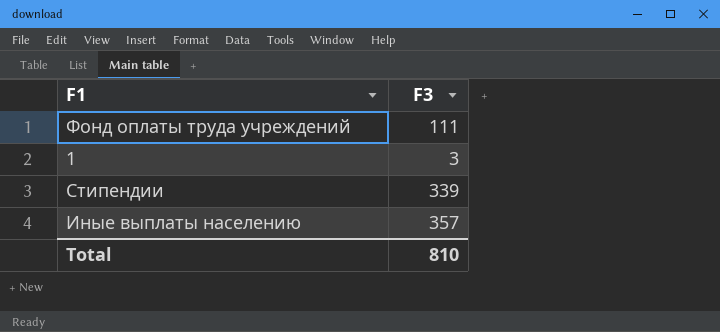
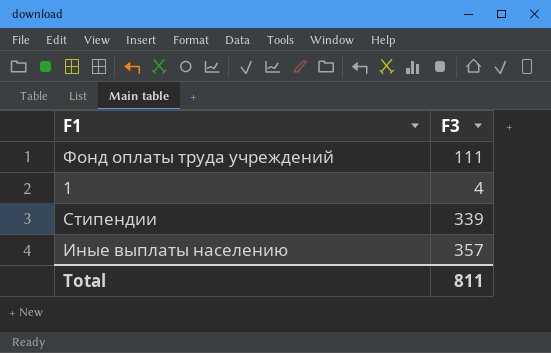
1 | F3: 3 -> 4
Total | F3: 810 -> 811

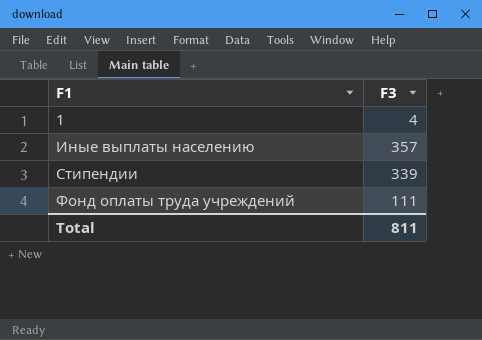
row order: none -> F1 ascending

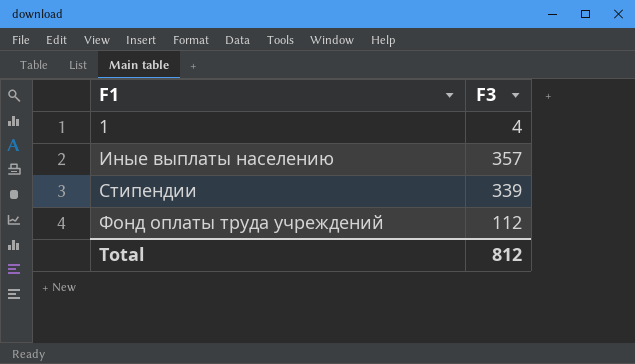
Фонд оплаты труда учреждений | F3: 111 -> 112
Total | F3: 811 -> 812

